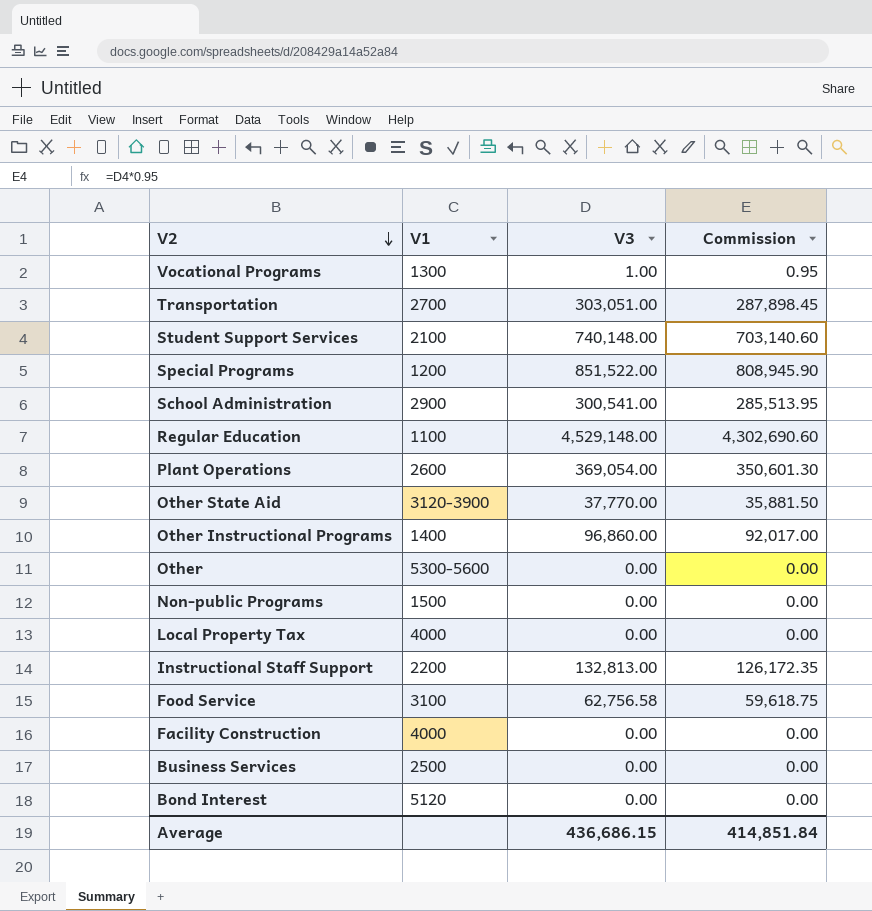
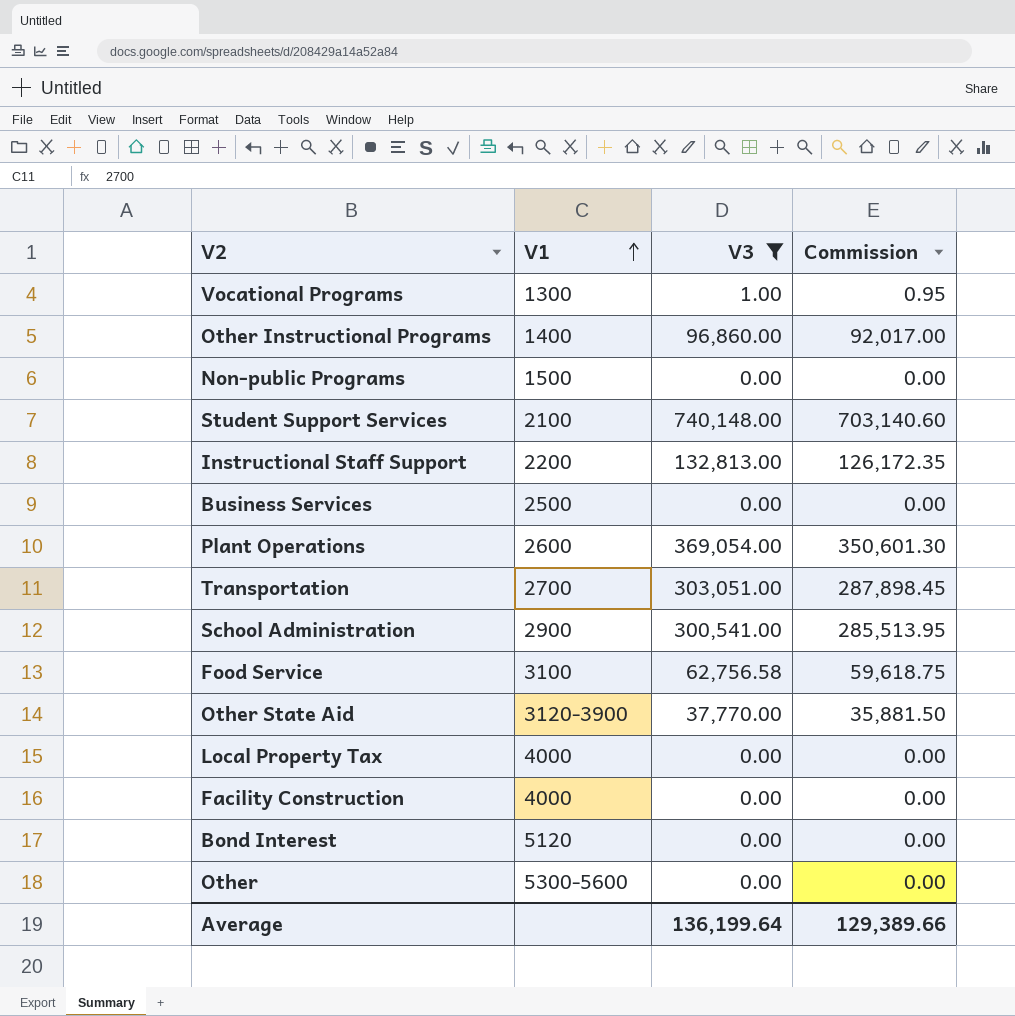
filter: none -> V3 <= 740,148.00
row order: V2 descending -> V1 ascending
Average | V3: 436,686.15 -> 136,199.64
Average | Commission: 414,851.84 -> 129,389.66

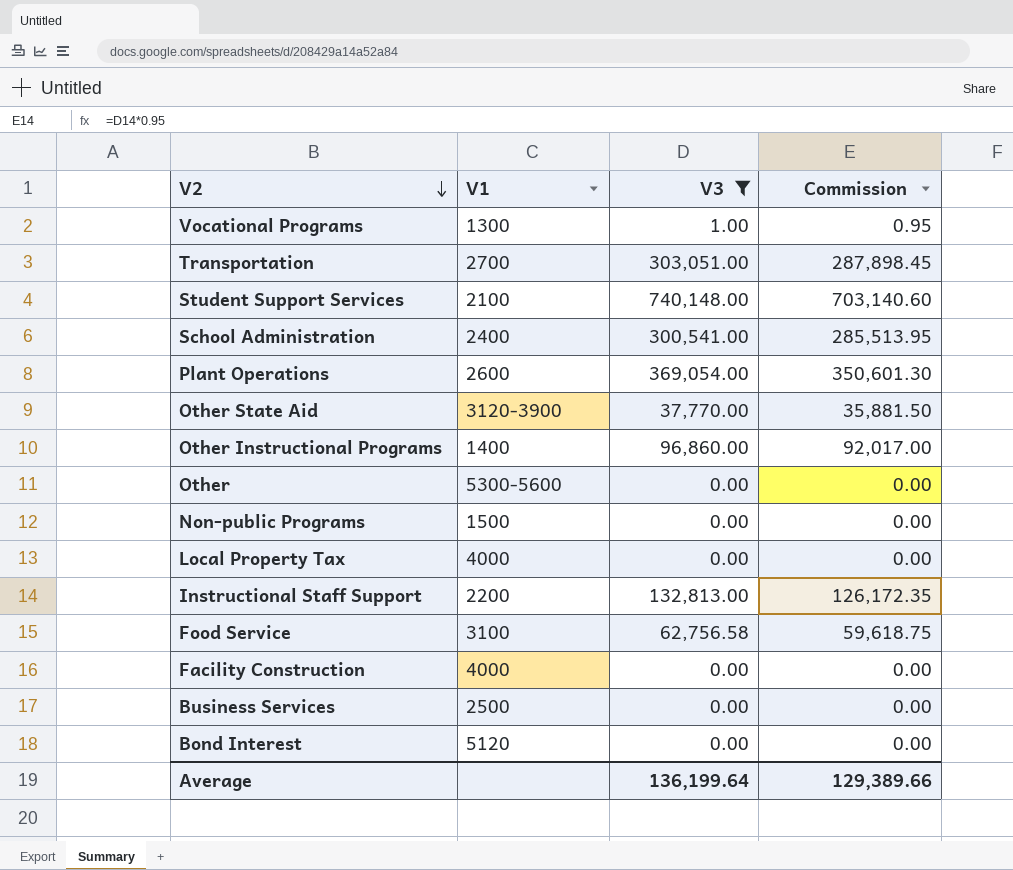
row order: V1 ascending -> V2 descending
School Administration | V1: 2900 -> 2400

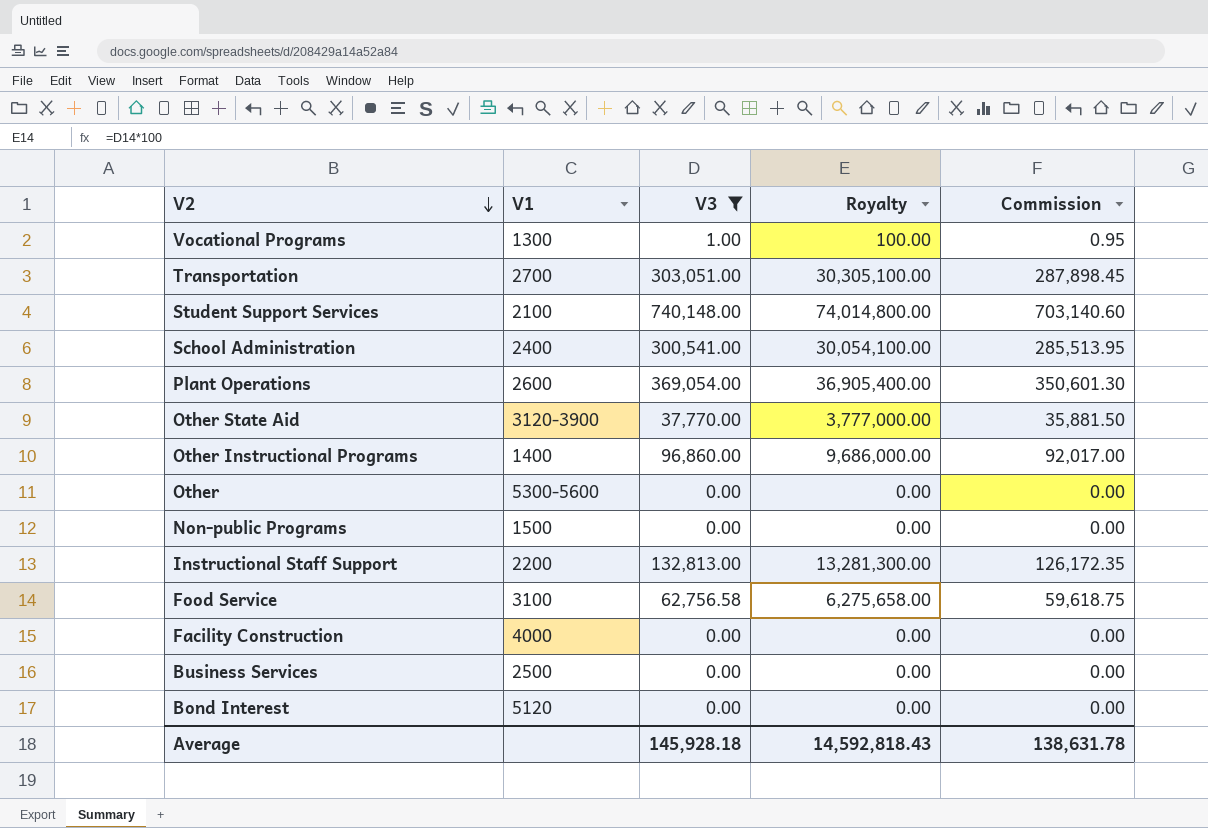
column Royalty | formula: none -> [V3] * 100
row Local Property Tax: 4000 | 0.00 | 0.00 -> none
Average | V3: 136,199.64 -> 145,928.18
Average | Commission: 129,389.66 -> 138,631.78

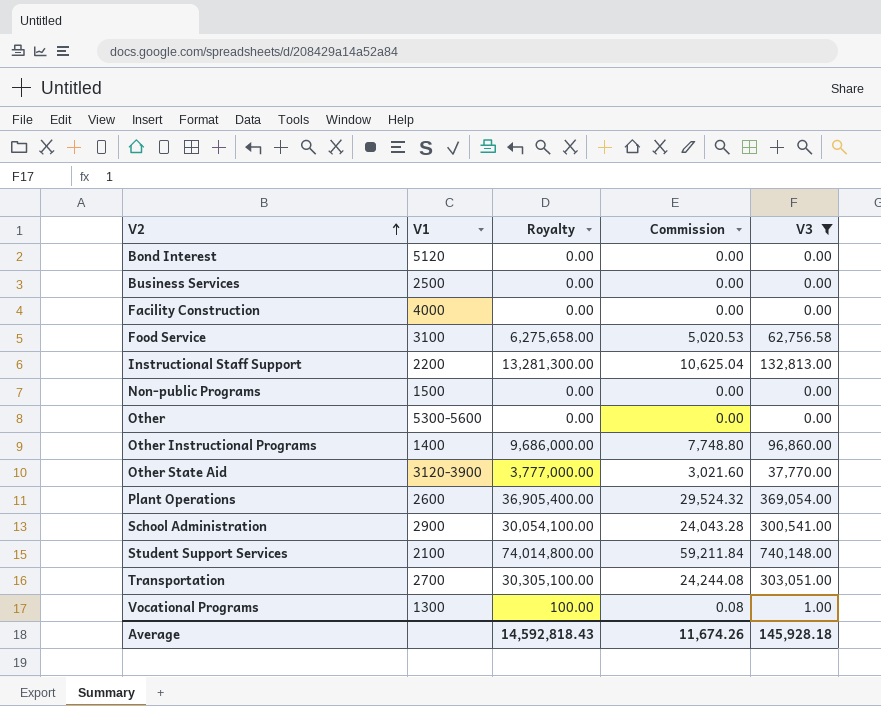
row order: V2 descending -> V2 ascending
column Commission | formula: [V3] * 0.95 -> [V3] * 0.08
column V3 | position: 3 -> 5
School Administration | V1: 2400 -> 2900
Average | Commission: 138,631.78 -> 11,674.26

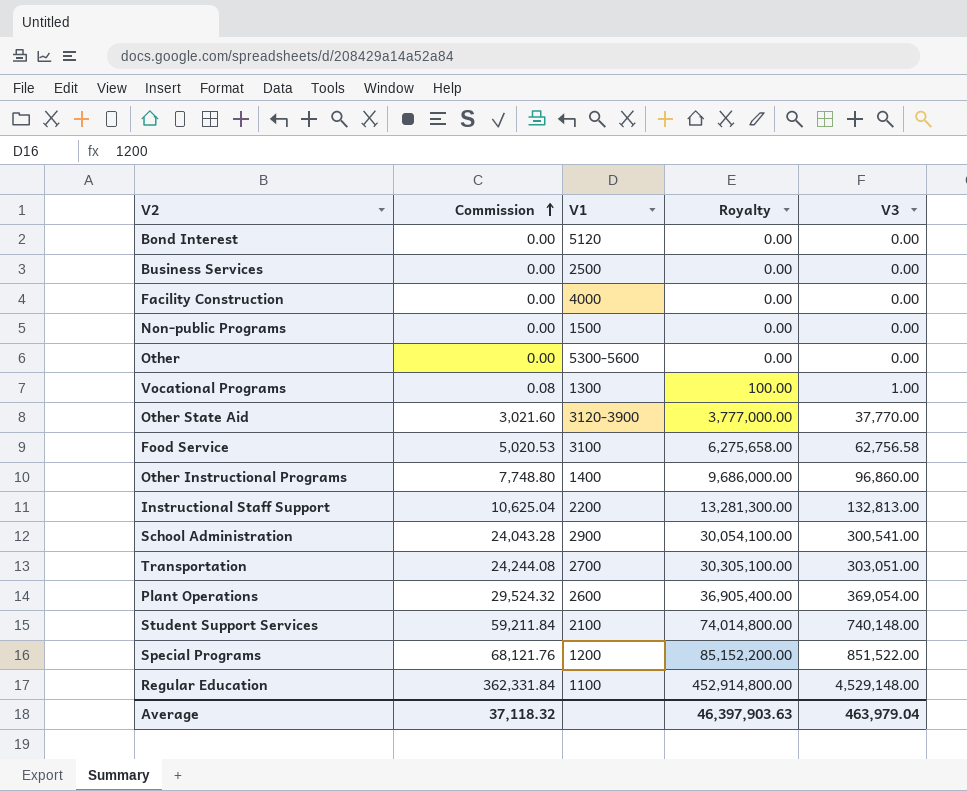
filter: V3 <= 740,148.00 -> none
row order: V2 ascending -> Commission ascending
column Commission | position: 4 -> 2
Average | Commission: 11,674.26 -> 37,118.32
Average | Royalty: 14,592,818.43 -> 46,397,903.63
Average | V3: 145,928.18 -> 463,979.04

